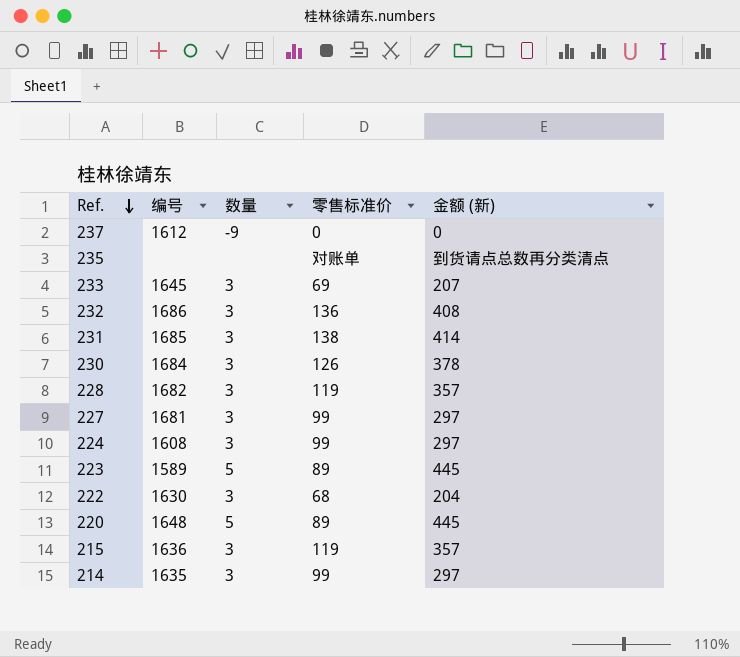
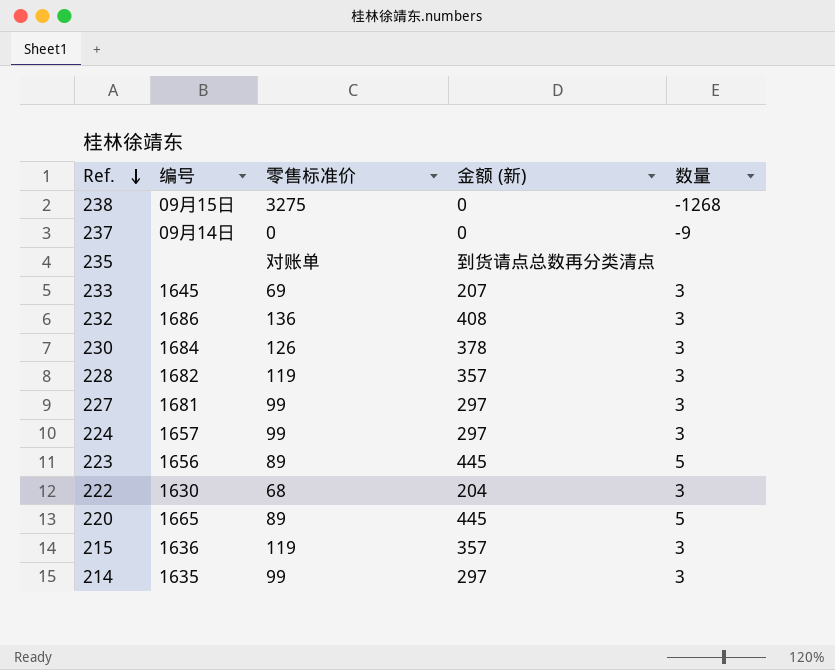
column 数量 | position: 3 -> 5
row 231: 1685 | 3 | 138 | 414 -> none
row 238: none -> 09月15日 | 3275 | 0 | -1268
237 | 编号: 1612 -> 09月14日
224 | 编号: 1608 -> 1657
223 | 编号: 1589 -> 1656
220 | 编号: 1648 -> 1665

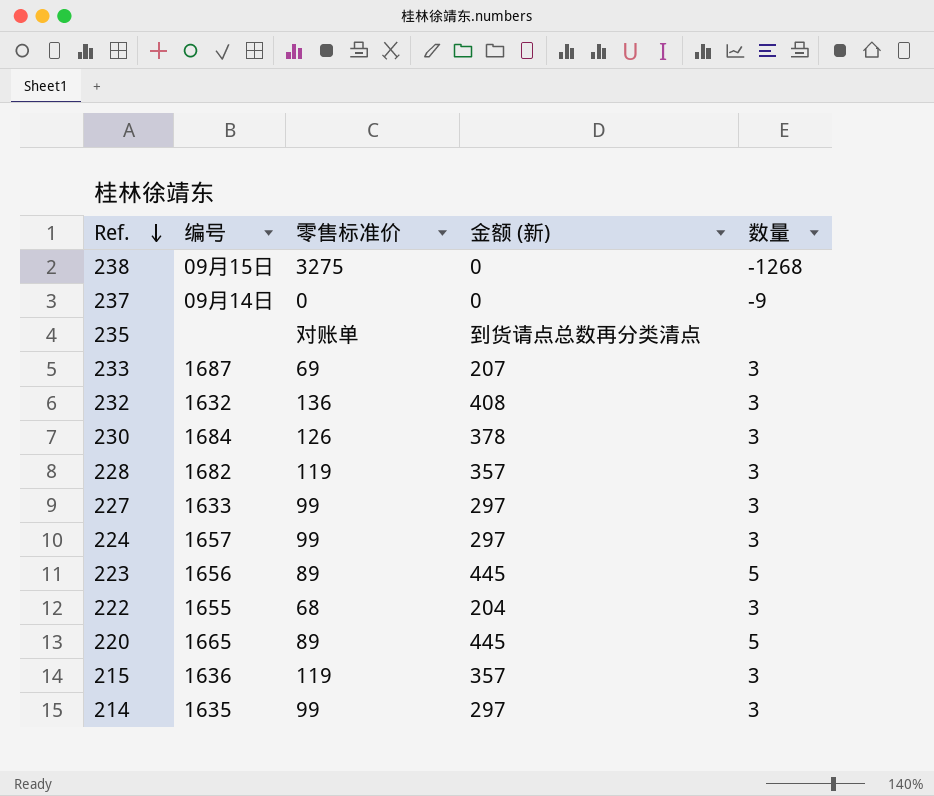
233 | 编号: 1645 -> 1687
232 | 编号: 1686 -> 1632
227 | 编号: 1681 -> 1633
222 | 编号: 1630 -> 1655

